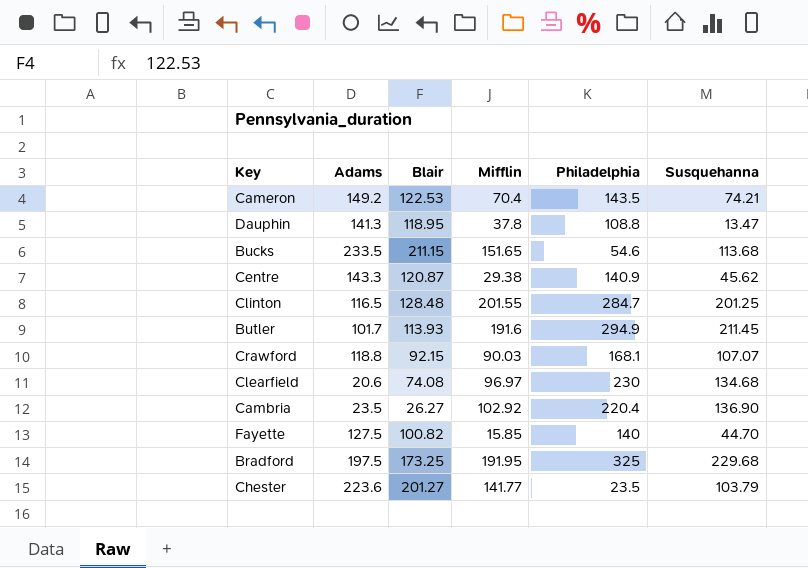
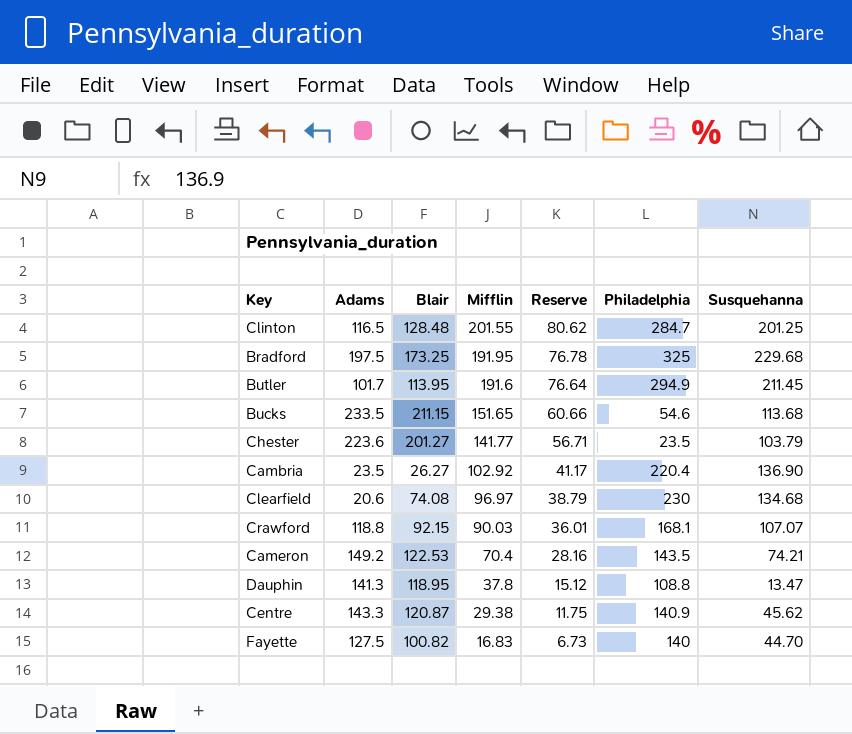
row order: none -> Mifflin descending
column Reserve | formula: none -> [Mifflin] * 0.4
Butler | Blair: 113.93 -> 113.95
Fayette | Mifflin: 15.85 -> 16.83

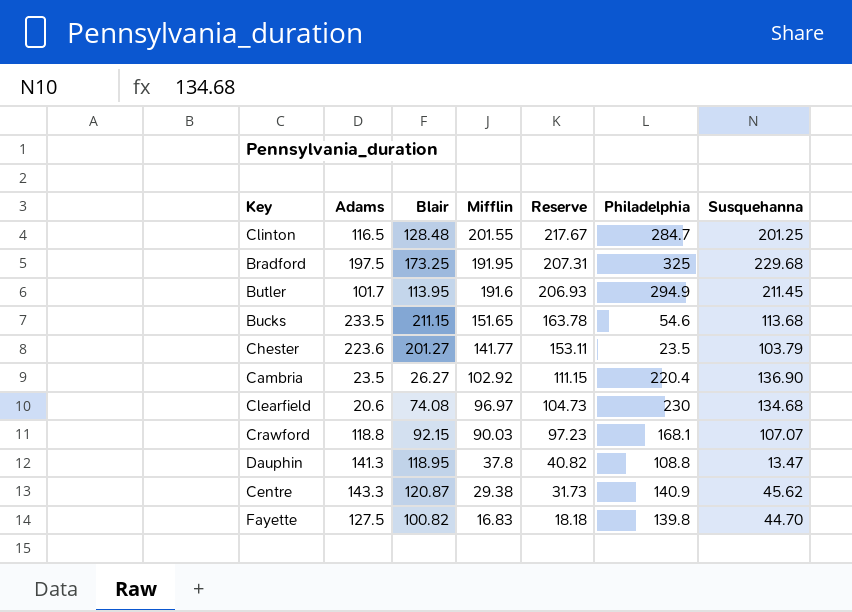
column Reserve | formula: [Mifflin] * 0.4 -> [Mifflin] * 1.08
row Cameron: 149.2 | 122.53 | 70.4 | 28.16 | 143.5 | 74.21 -> none
Fayette | Philadelphia: 140 -> 139.8

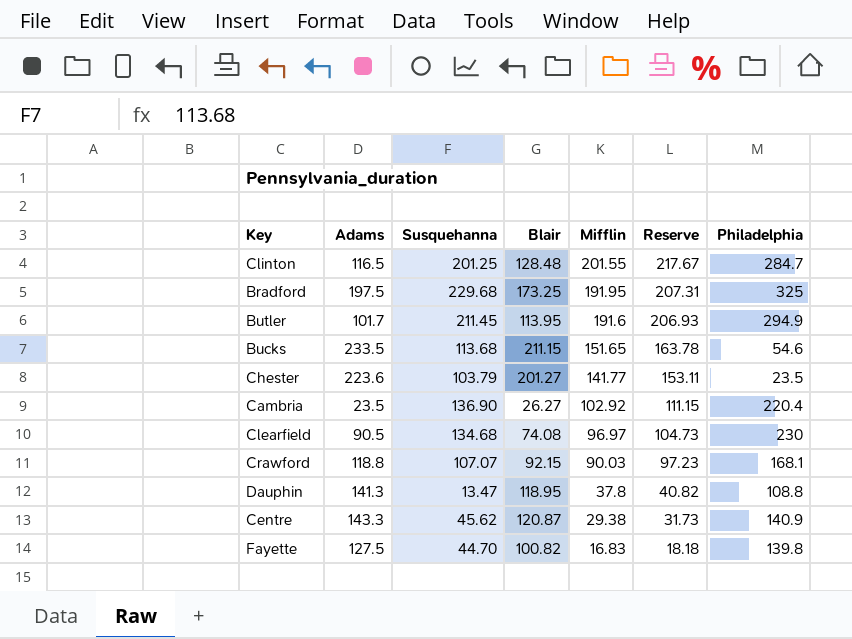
column Susquehanna | position: 7 -> 3
Clearfield | Adams: 20.6 -> 90.5

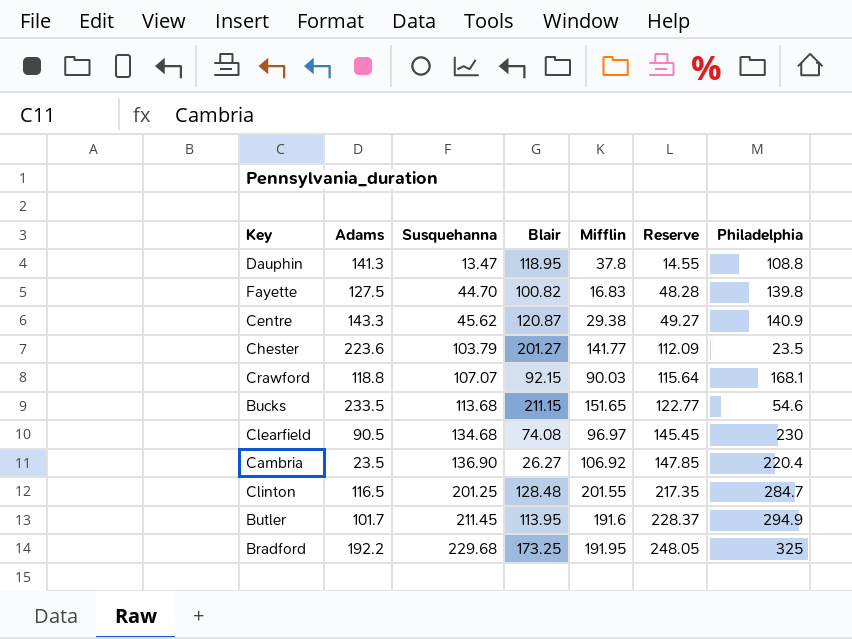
row order: Mifflin descending -> Susquehanna ascending
column Reserve | formula: [Mifflin] * 1.08 -> [Susquehanna] * 1.08
Cambria | Mifflin: 102.92 -> 106.92
Bradford | Adams: 197.5 -> 192.2

